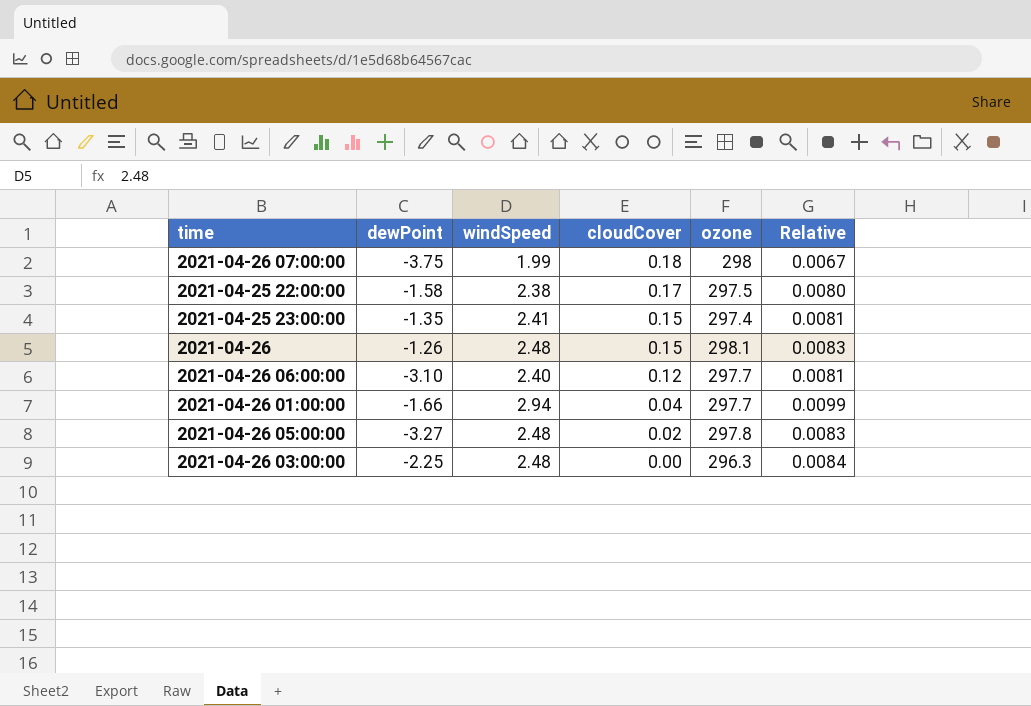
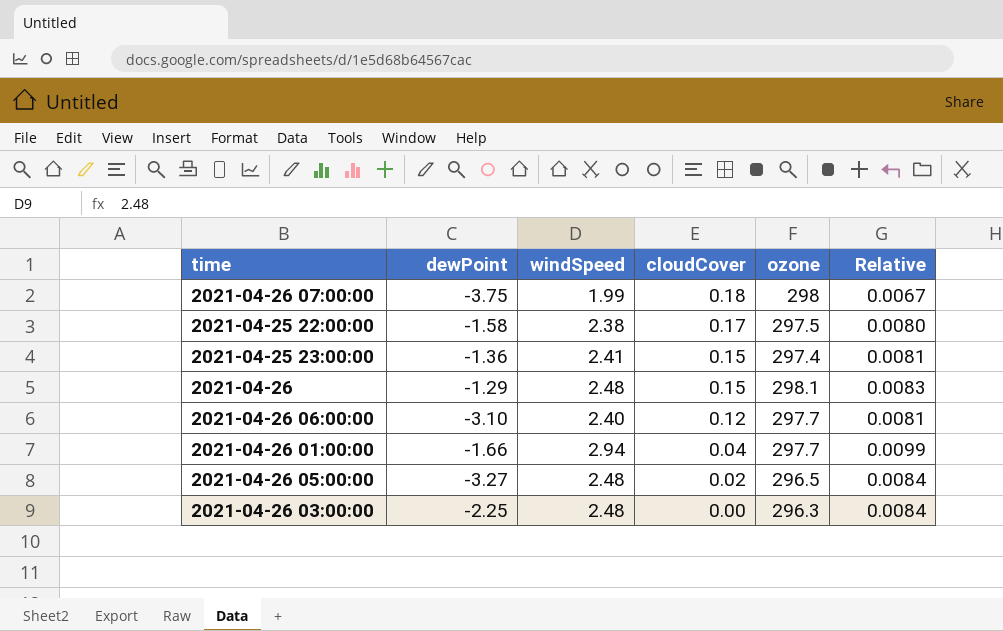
2021-04-25 23:00:00 | dewPoint: -1.35 -> -1.36
2021-04-26 | dewPoint: -1.26 -> -1.29
2021-04-26 05:00:00 | ozone: 297.8 -> 296.5
2021-04-26 05:00:00 | Relative: 0.0083 -> 0.0084

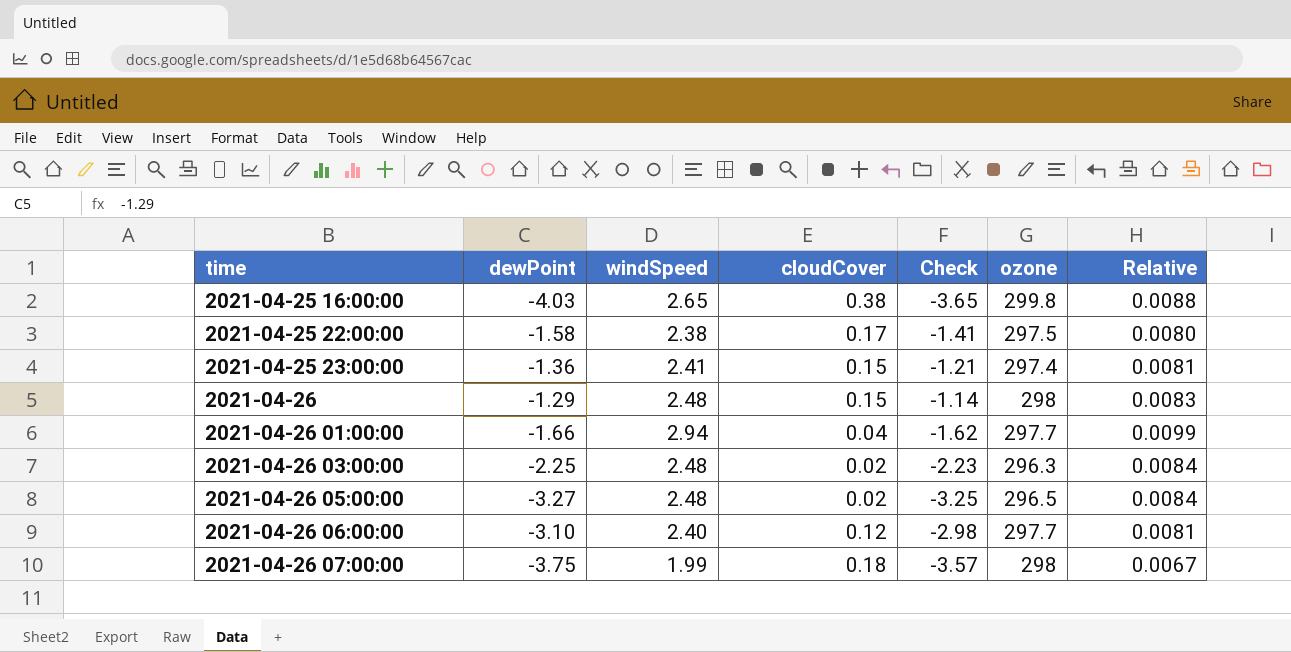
row order: cloudCover descending -> time ascending
column Check | formula: none -> [dewPoint] + [cloudCover]
row 2021-04-25 16:00:00: none -> -4.03 | 2.65 | 0.38 | -3.65 | 299.8 | 0.0088
2021-04-26 | ozone: 298.1 -> 298
2021-04-26 03:00:00 | cloudCover: 0.00 -> 0.02

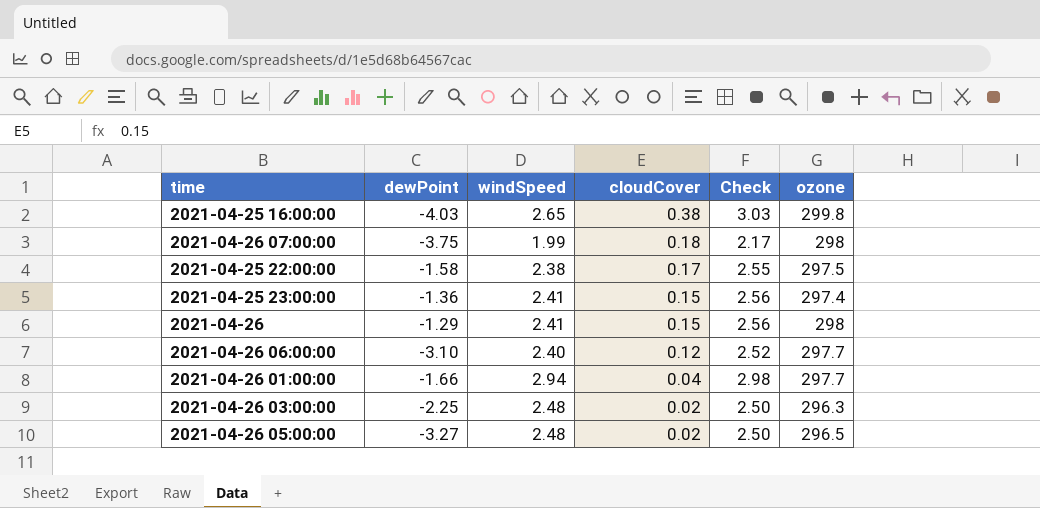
row order: time ascending -> cloudCover descending
column Relative | formula: [windSpeed] / [ozone] -> none
column Check | formula: [dewPoint] + [cloudCover] -> [windSpeed] + [cloudCover]
2021-04-26 | windSpeed: 2.48 -> 2.41

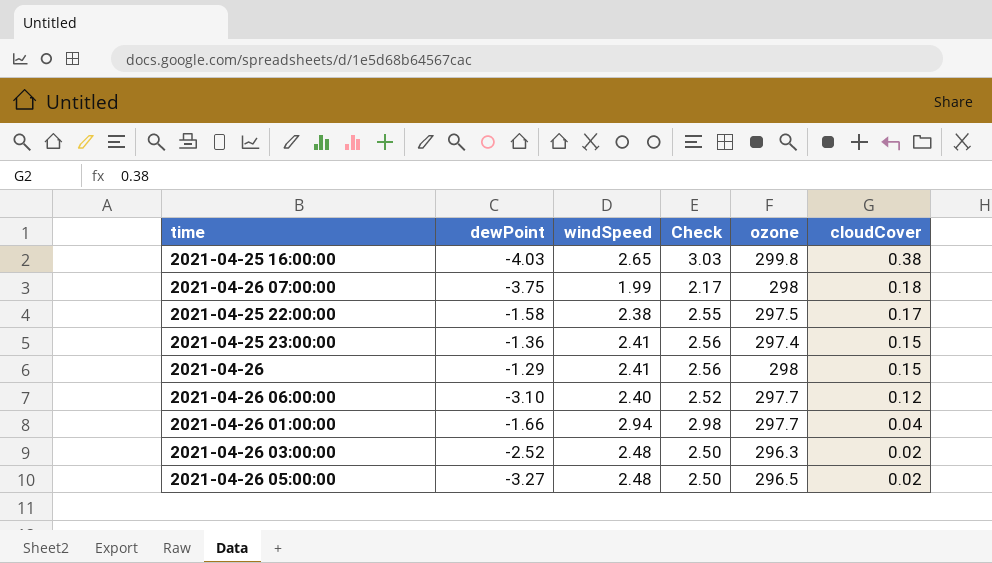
column cloudCover | position: 4 -> 6
2021-04-26 03:00:00 | dewPoint: -2.25 -> -2.52

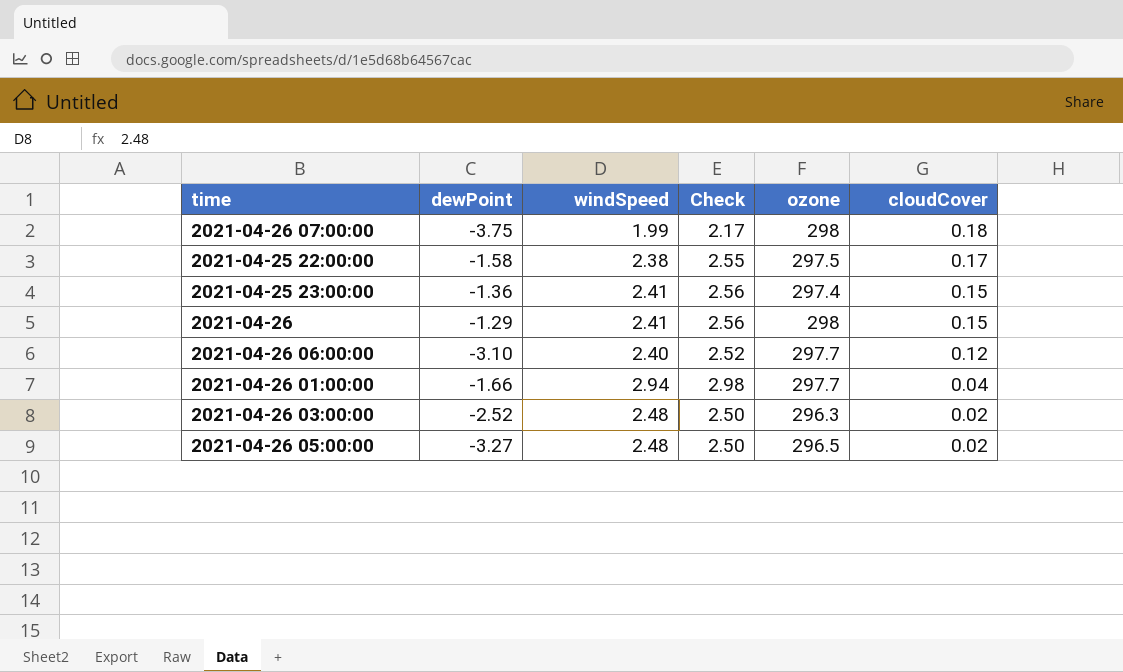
row 2021-04-25 16:00:00: -4.03 | 2.65 | 3.03 | 299.8 | 0.38 -> none

